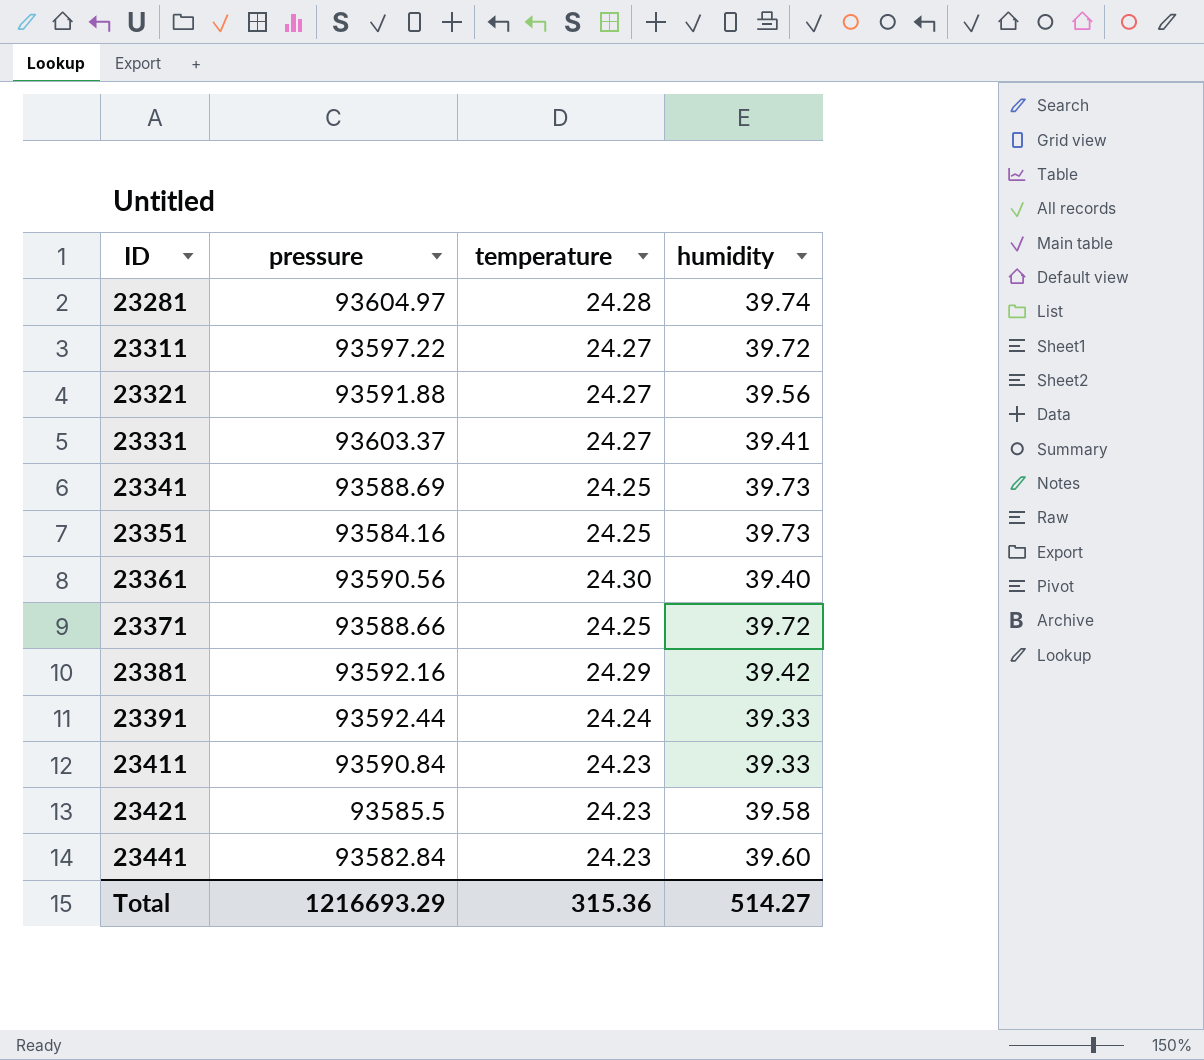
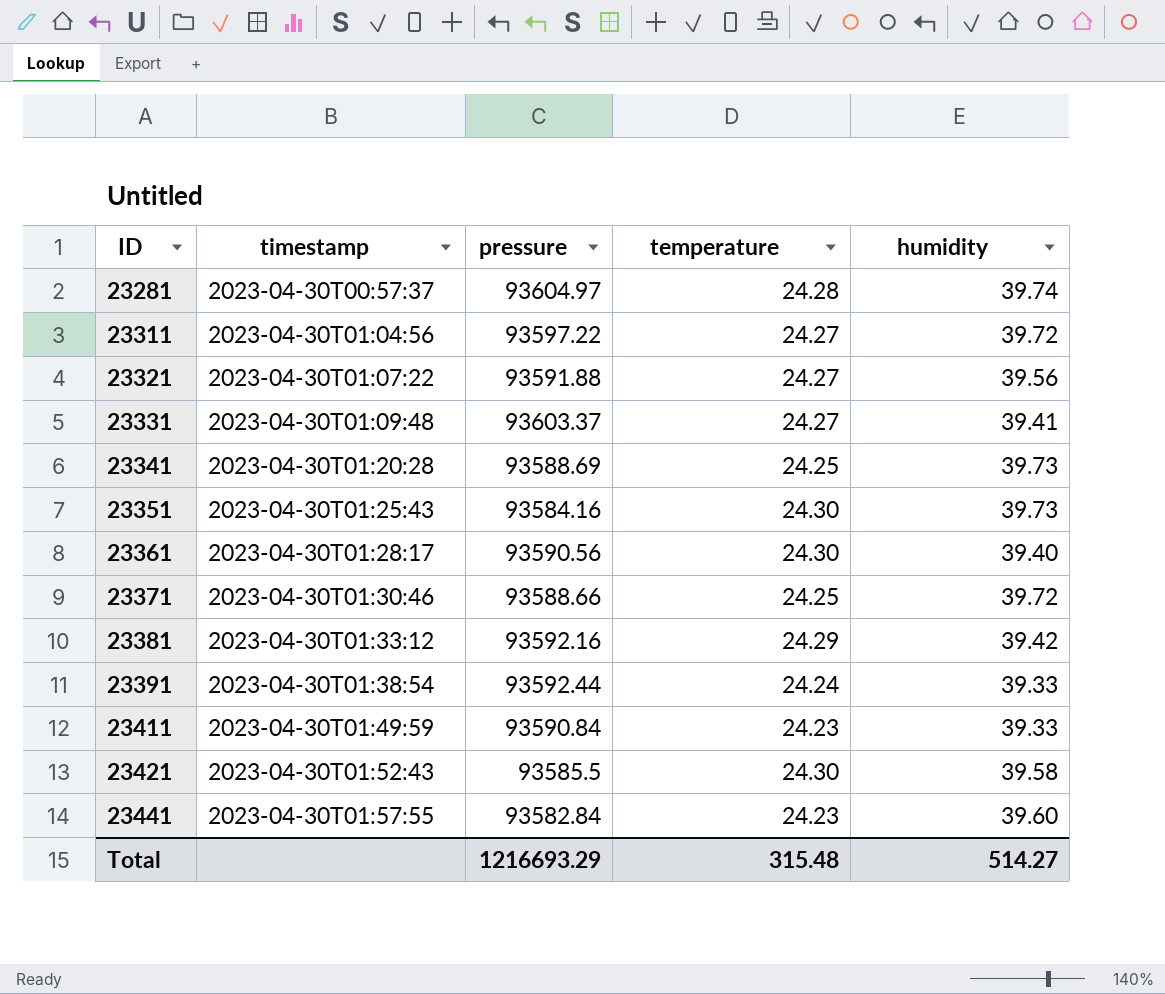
column timestamp | position: none -> 2
23351 | temperature: 24.25 -> 24.30
23421 | temperature: 24.23 -> 24.30
Total | temperature: 315.36 -> 315.48

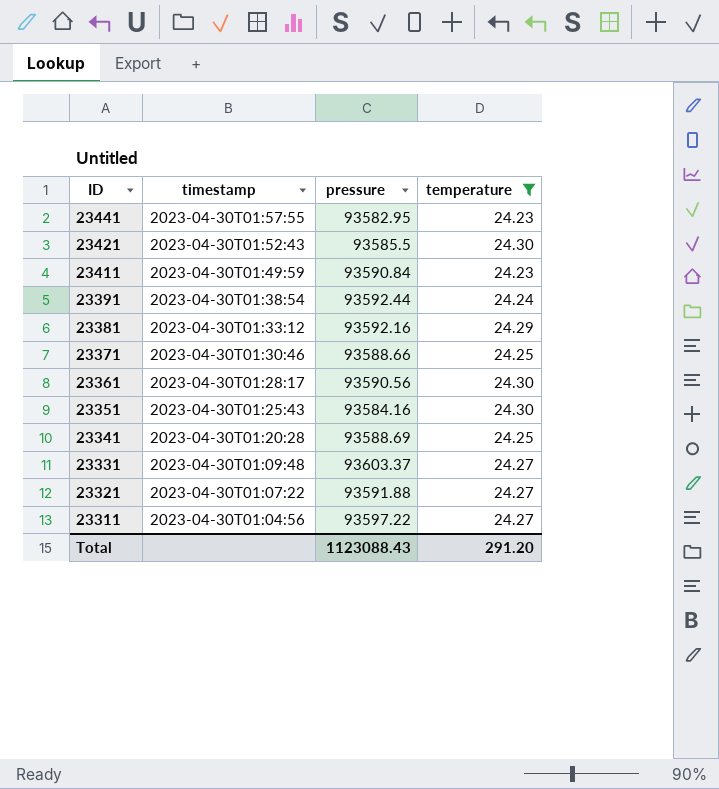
filter: none -> temperature != 24.28
row order: ID ascending -> ID descending
column humidity | position: 5 -> none
23441 | pressure: 93582.84 -> 93582.95
Total | pressure: 1216693.29 -> 1123088.43
Total | temperature: 315.48 -> 291.20

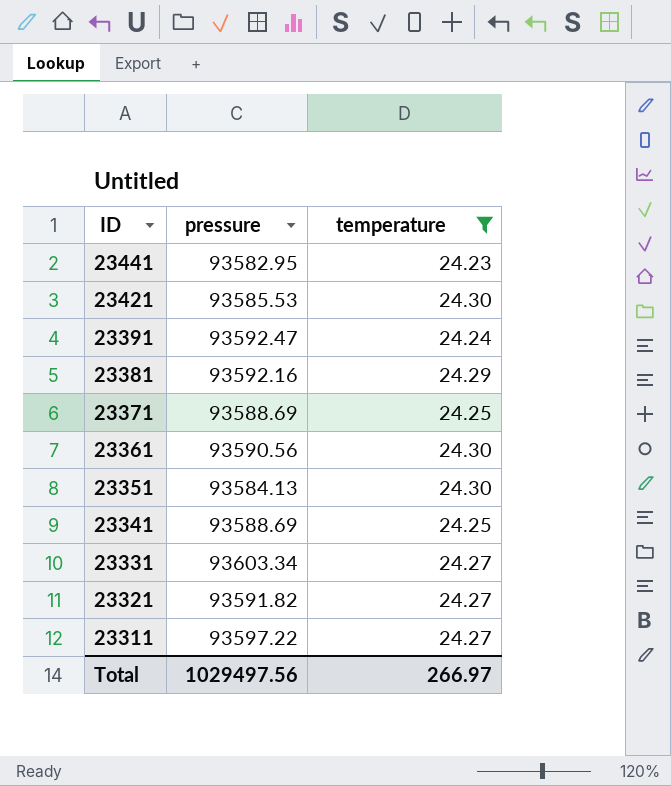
column timestamp | position: 2 -> none
row 23411: 2023-04-30T01:49:59 | 93590.84 | 24.23 -> none
23421 | pressure: 93585.5 -> 93585.53
23391 | pressure: 93592.44 -> 93592.47
23371 | pressure: 93588.66 -> 93588.69
23351 | pressure: 93584.16 -> 93584.13
23331 | pressure: 93603.37 -> 93603.34
23321 | pressure: 93591.88 -> 93591.82
Total | pressure: 1123088.43 -> 1029497.56
Total | temperature: 291.20 -> 266.97

